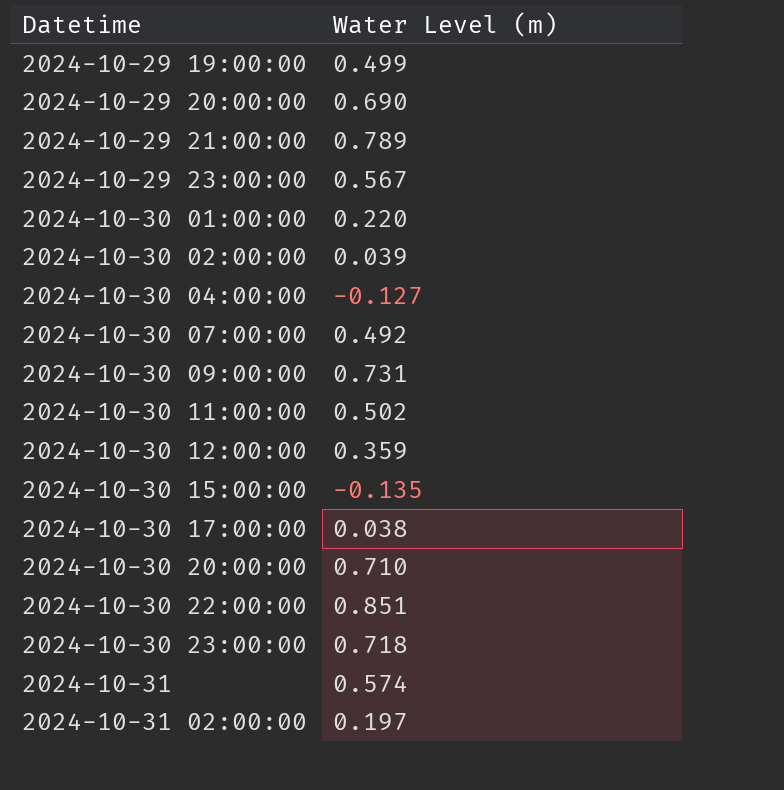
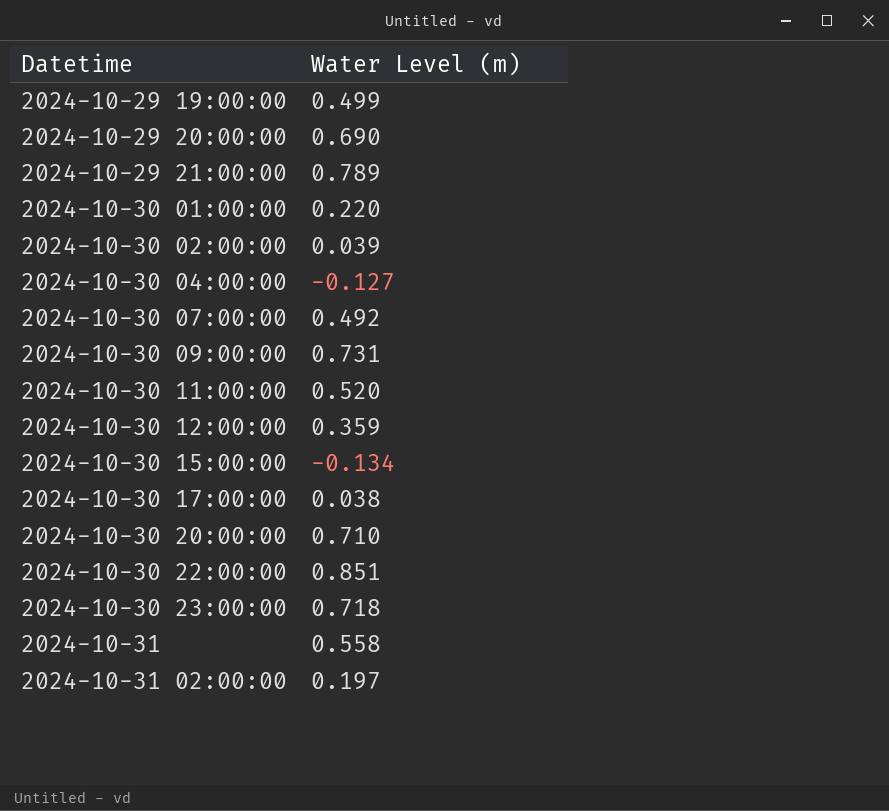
row 2024-10-29 23:00:00: 0.567 -> none
2024-10-30 11:00:00 | Water Level (m): 0.502 -> 0.520
2024-10-30 15:00:00 | Water Level (m): -0.135 -> -0.134
2024-10-31 | Water Level (m): 0.574 -> 0.558

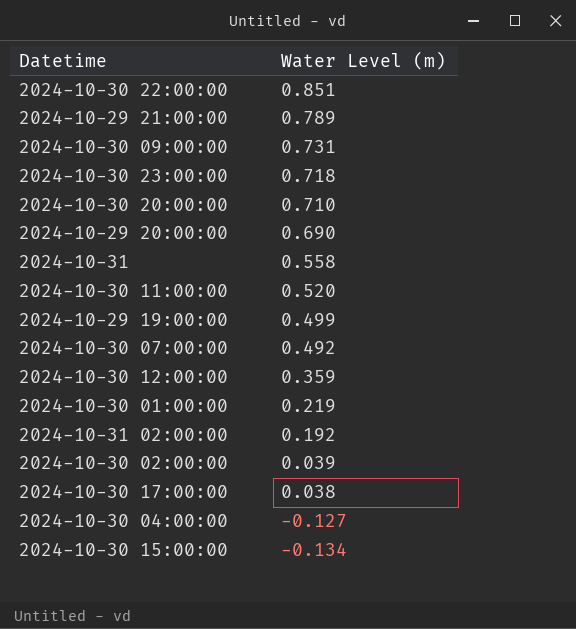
row order: Datetime ascending -> Water Level (m) descending
2024-10-30 01:00:00 | Water Level (m): 0.220 -> 0.219
2024-10-31 02:00:00 | Water Level (m): 0.197 -> 0.192

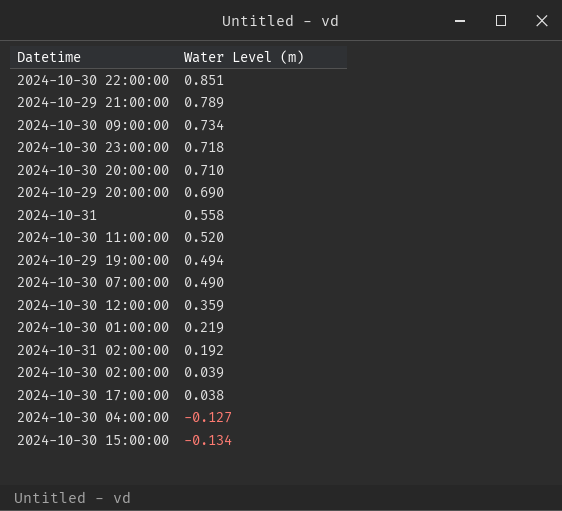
2024-10-30 09:00:00 | Water Level (m): 0.731 -> 0.734
2024-10-29 19:00:00 | Water Level (m): 0.499 -> 0.494
2024-10-30 07:00:00 | Water Level (m): 0.492 -> 0.490

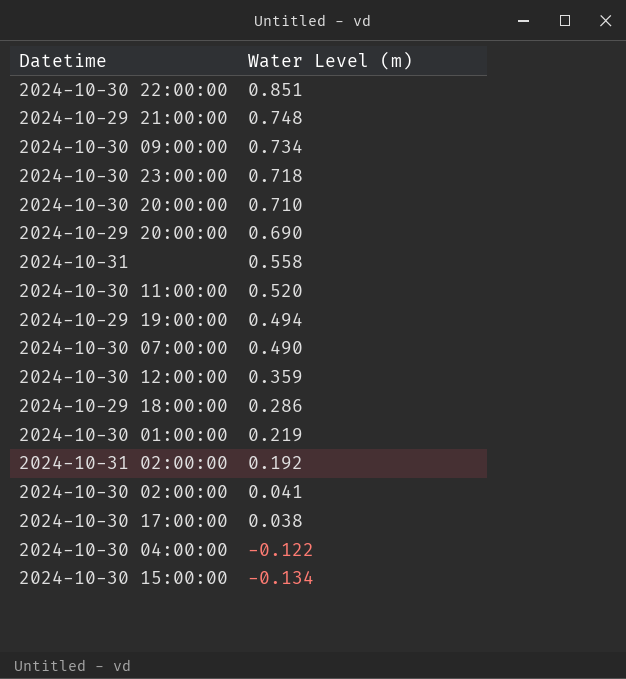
2024-10-29 21:00:00 | Water Level (m): 0.789 -> 0.748
row 2024-10-29 18:00:00: none -> 0.286
2024-10-30 02:00:00 | Water Level (m): 0.039 -> 0.041
2024-10-30 04:00:00 | Water Level (m): -0.127 -> -0.122

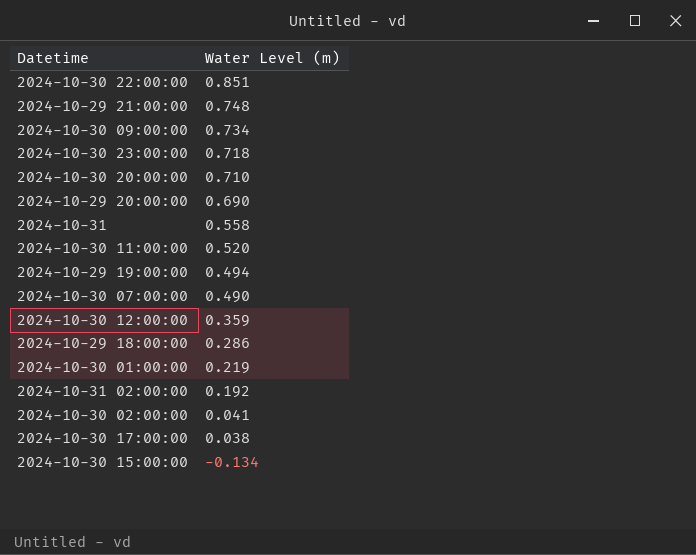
row 2024-10-30 04:00:00: -0.122 -> none

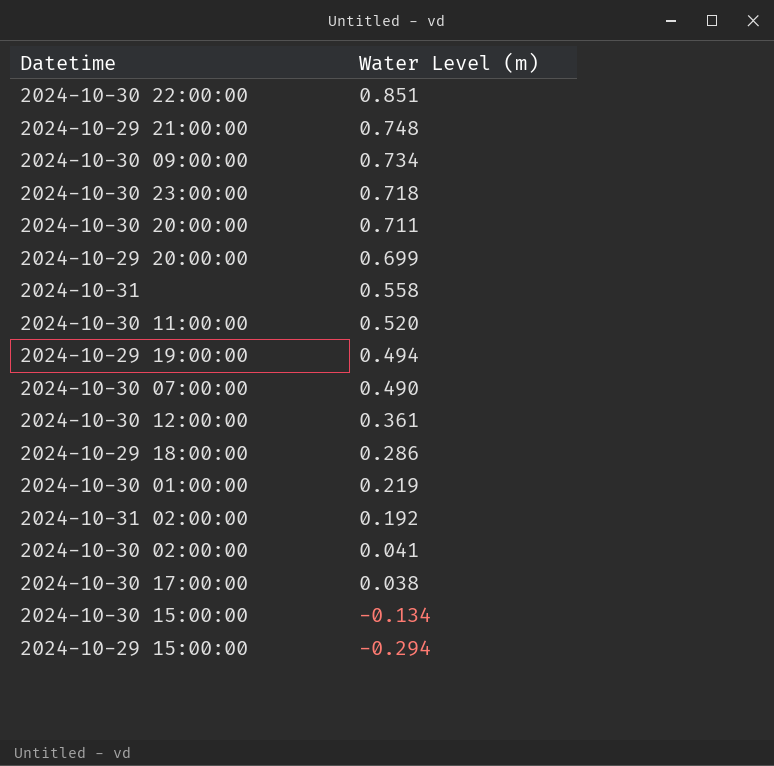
2024-10-30 20:00:00 | Water Level (m): 0.710 -> 0.711
2024-10-29 20:00:00 | Water Level (m): 0.690 -> 0.699
2024-10-30 12:00:00 | Water Level (m): 0.359 -> 0.361
row 2024-10-29 15:00:00: none -> -0.294

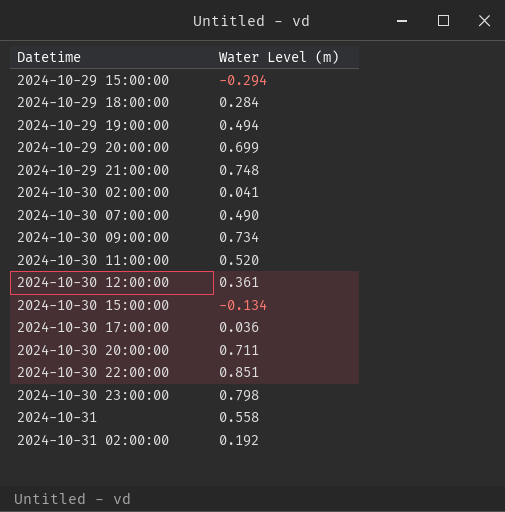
row order: Water Level (m) descending -> Datetime ascending
row 2024-10-30 01:00:00: 0.219 -> none
2024-10-29 18:00:00 | Water Level (m): 0.286 -> 0.284
2024-10-30 17:00:00 | Water Level (m): 0.038 -> 0.036
2024-10-30 23:00:00 | Water Level (m): 0.718 -> 0.798

